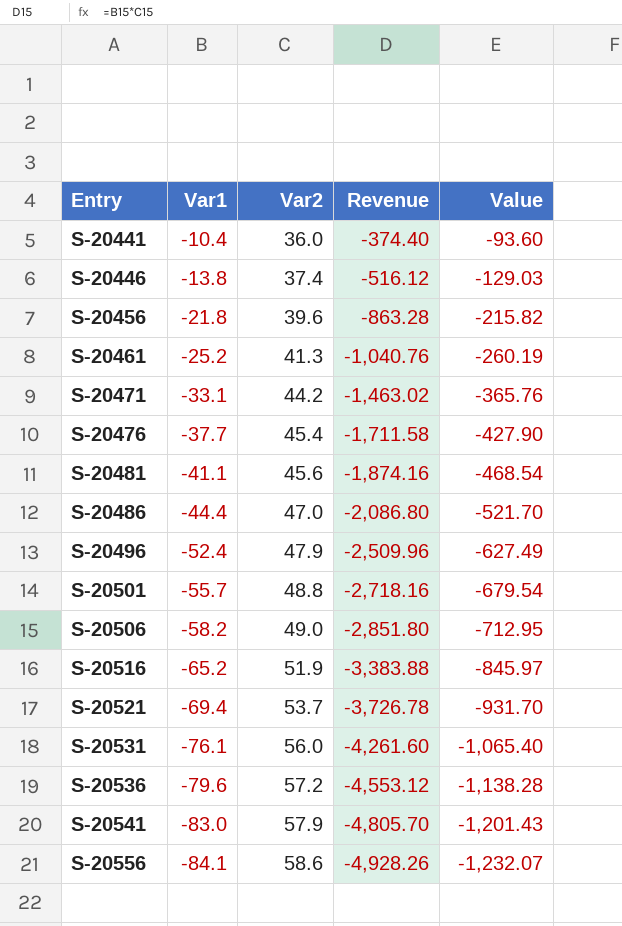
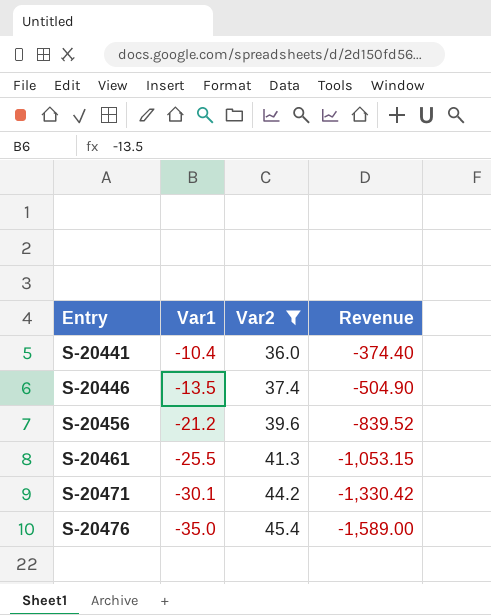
filter: none -> Var2 <= 45.4
column Value | formula: [Revenue] * 0.25 -> none
S-20446 | Var1: -13.8 -> -13.5
S-20446 | Revenue: -516.12 -> -504.90
S-20456 | Var1: -21.8 -> -21.2
S-20456 | Revenue: -863.28 -> -839.52
S-20461 | Var1: -25.2 -> -25.5
S-20461 | Revenue: -1,040.76 -> -1,053.15
S-20471 | Var1: -33.1 -> -30.1
S-20471 | Revenue: -1,463.02 -> -1,330.42
S-20476 | Var1: -37.7 -> -35.0
S-20476 | Revenue: -1,711.58 -> -1,589.00

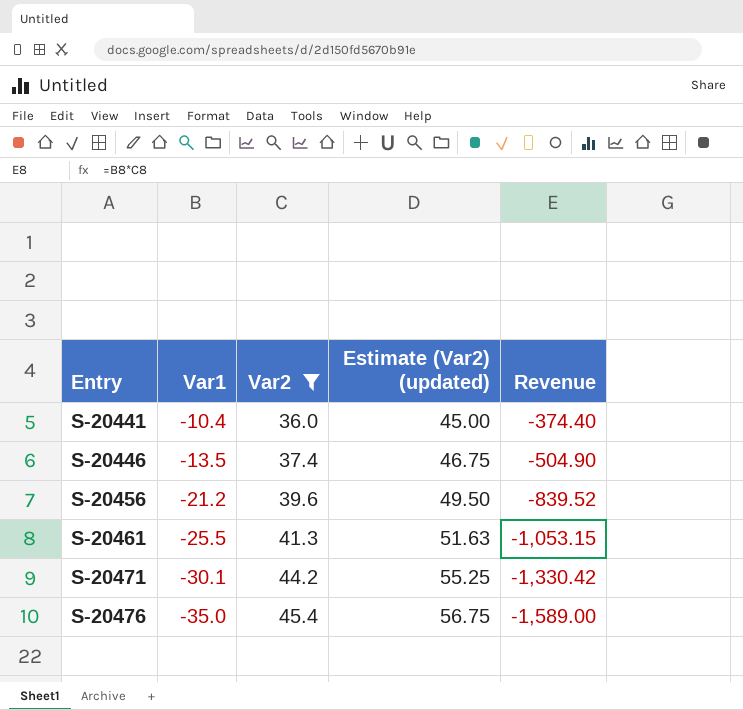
column Estimate (Var2) (updated) | formula: none -> [Var2] * 1.25

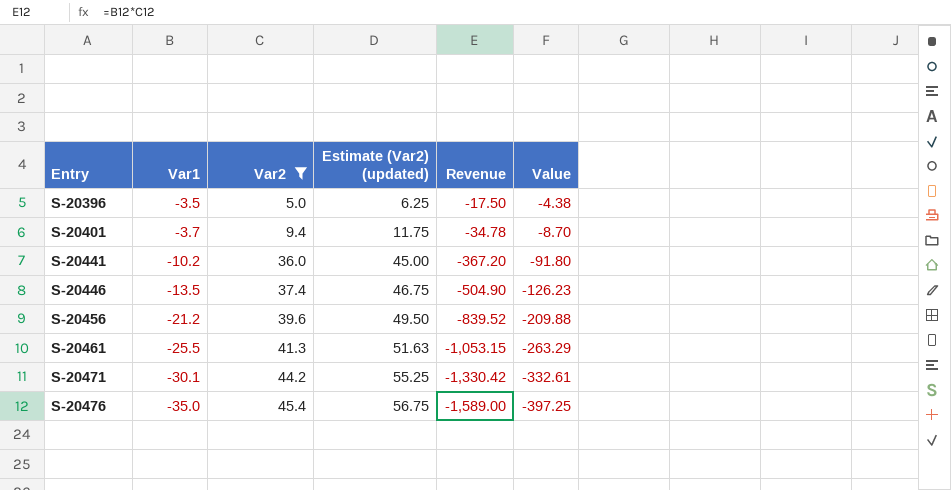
column Value | formula: none -> [Revenue] * 0.25
row S-20396: none -> -3.5 | 5.0 | 6.25 | -17.50 | -4.38
row S-20401: none -> -3.7 | 9.4 | 11.75 | -34.78 | -8.70
S-20441 | Var1: -10.4 -> -10.2
S-20441 | Revenue: -374.40 -> -367.20

